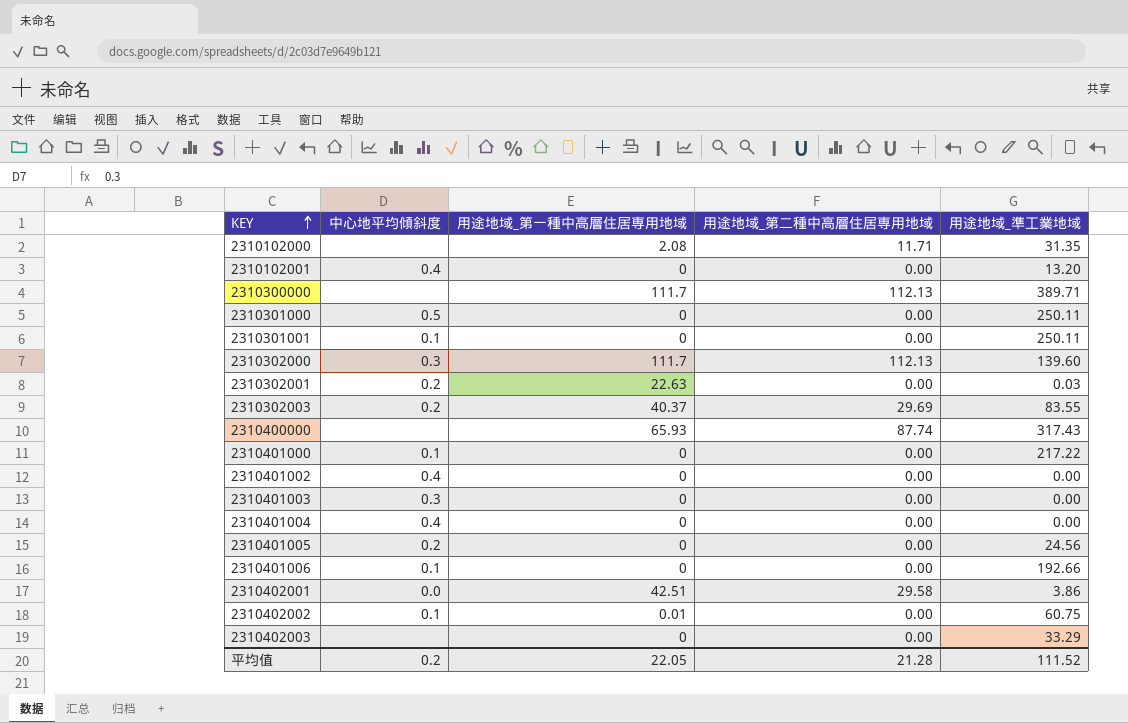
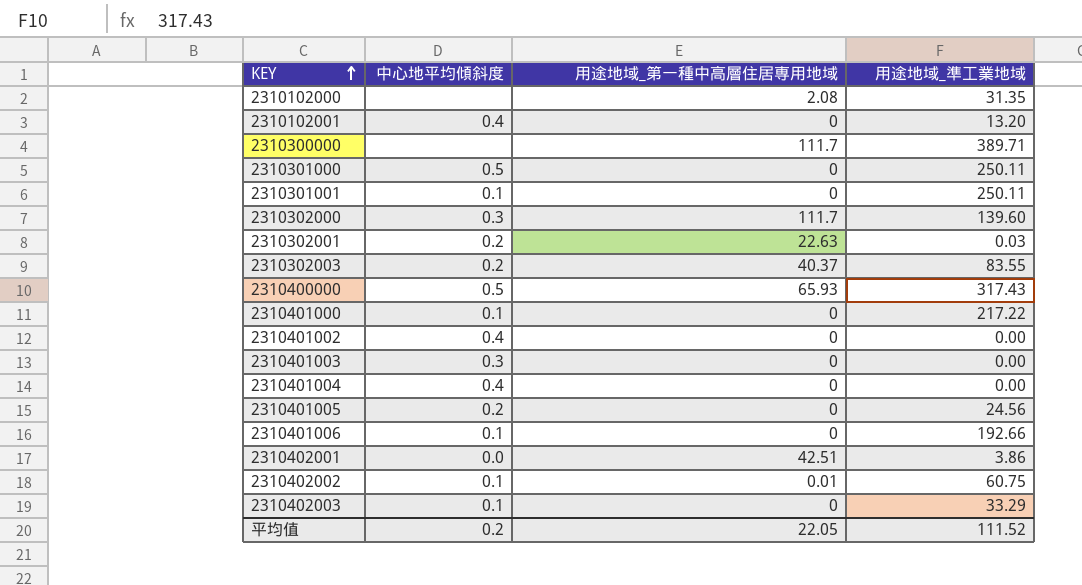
column 用途地域_第二種中高層住居専用地域 | position: 4 -> none
2310400000 | 中心地平均傾斜度: none -> 0.5
2310402003 | 中心地平均傾斜度: none -> 0.1

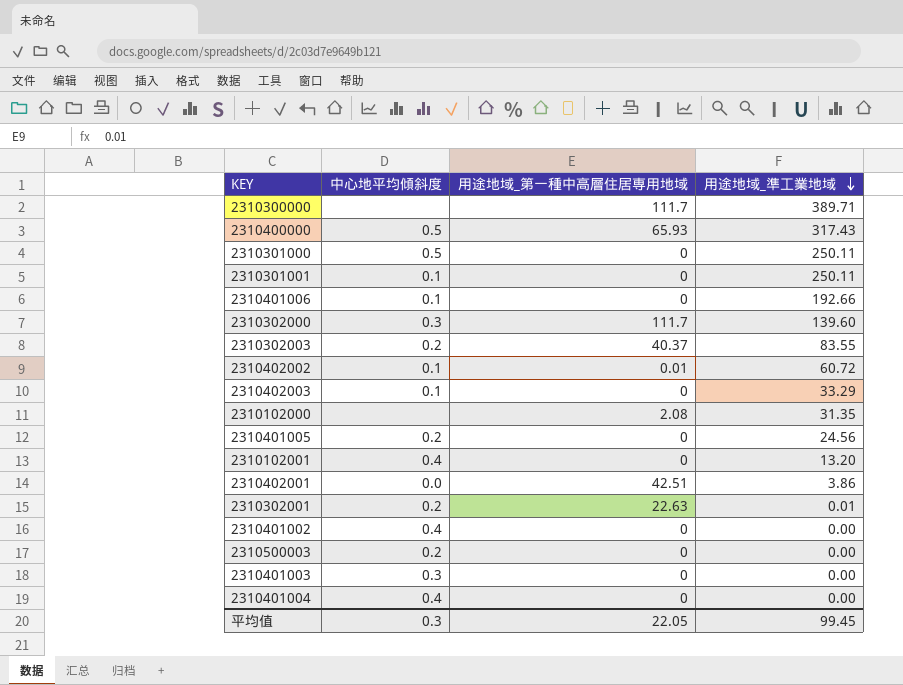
row order: KEY ascending -> 用途地域_準工業地域 descending
row 2310401000: 0.1 | 0 | 217.22 -> none
2310402002 | 用途地域_準工業地域: 60.75 -> 60.72
2310302001 | 用途地域_準工業地域: 0.03 -> 0.01
row 2310500003: none -> 0.2 | 0 | 0.00
平均值 | 中心地平均傾斜度: 0.2 -> 0.3
平均值 | 用途地域_準工業地域: 111.52 -> 99.45

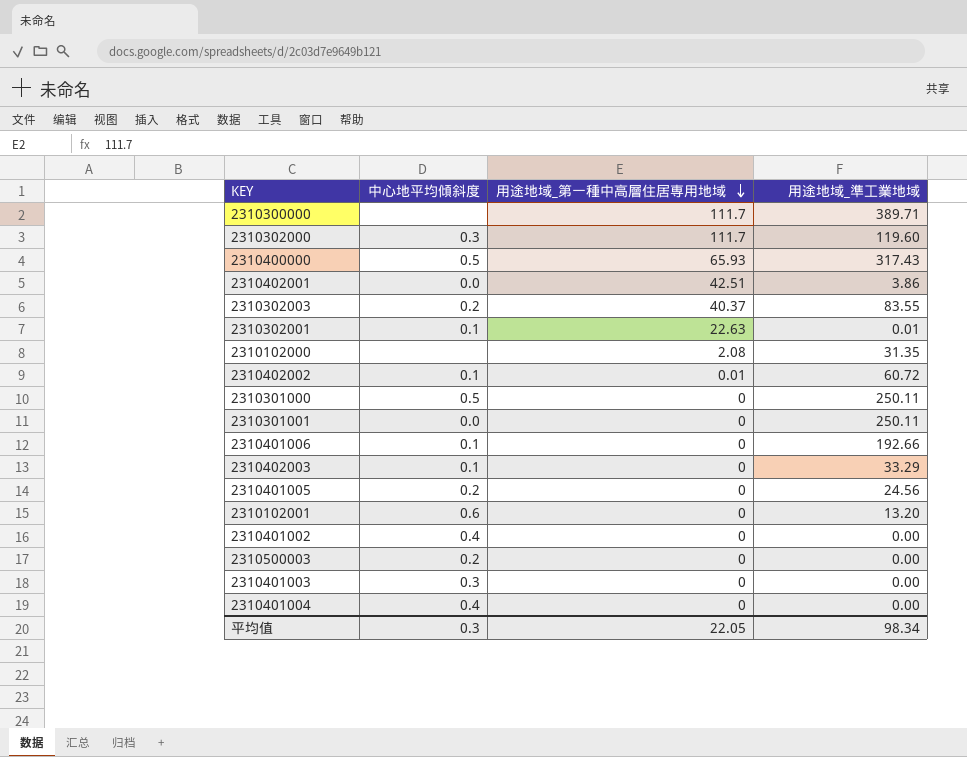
row order: 用途地域_準工業地域 descending -> 用途地域_第一種中高層住居専用地域 descending
2310302000 | 用途地域_準工業地域: 139.60 -> 119.60
2310302001 | 中心地平均傾斜度: 0.2 -> 0.1
2310301001 | 中心地平均傾斜度: 0.1 -> 0.0
2310102001 | 中心地平均傾斜度: 0.4 -> 0.6
平均值 | 用途地域_準工業地域: 99.45 -> 98.34

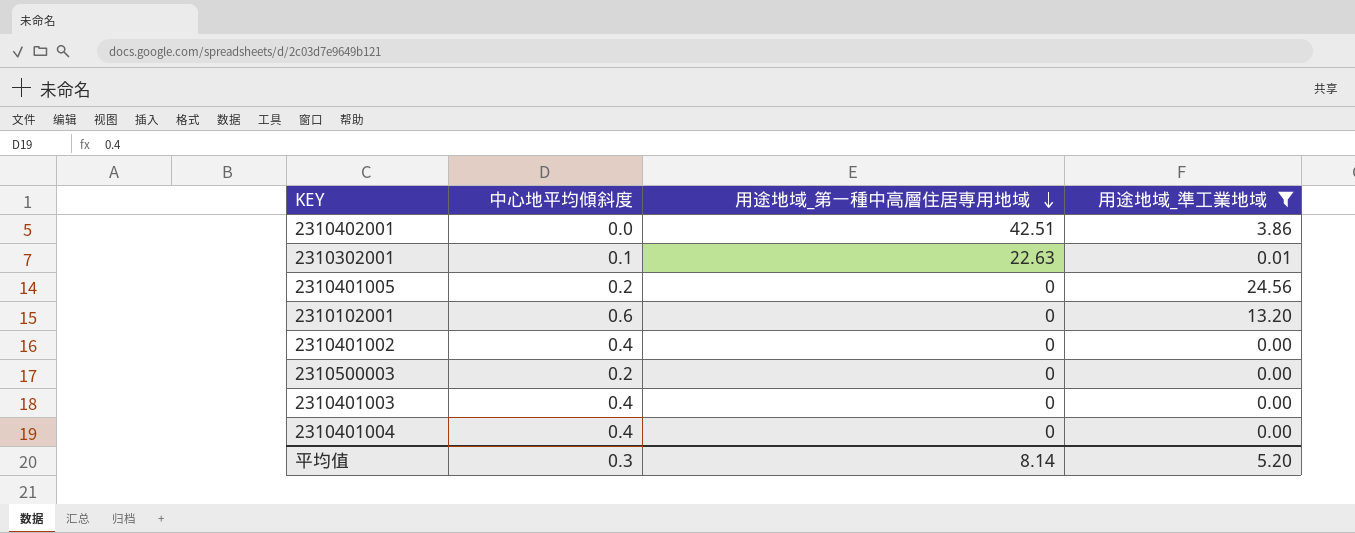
filter: none -> 用途地域_準工業地域 <= 24.56
2310401003 | 中心地平均傾斜度: 0.3 -> 0.4
平均值 | 用途地域_第一種中高層住居専用地域: 22.05 -> 8.14
平均值 | 用途地域_準工業地域: 98.34 -> 5.20

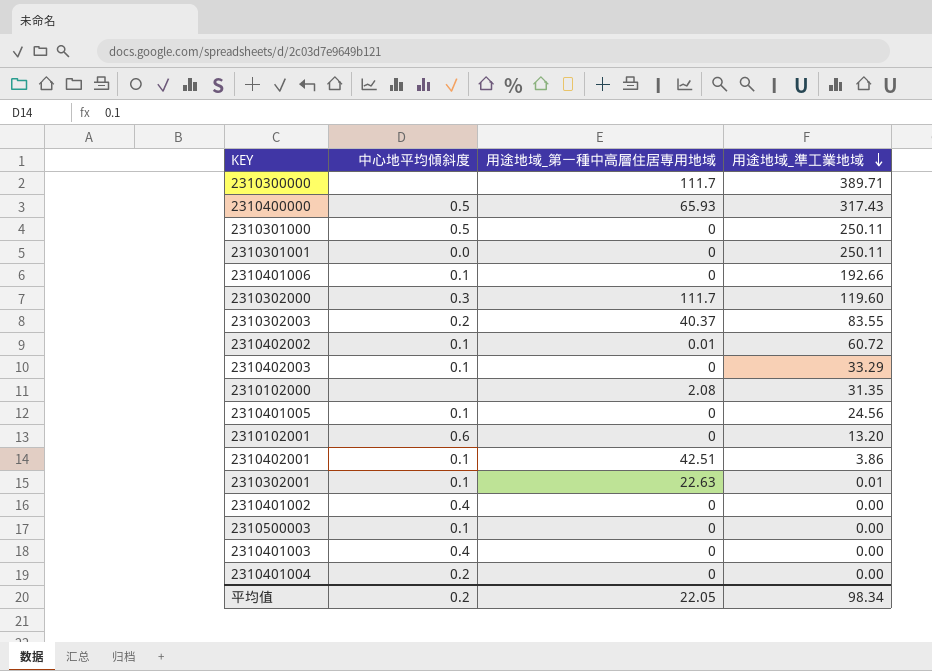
filter: 用途地域_準工業地域 <= 24.56 -> none
row order: 用途地域_第一種中高層住居専用地域 descending -> 用途地域_準工業地域 descending
2310401005 | 中心地平均傾斜度: 0.2 -> 0.1
2310402001 | 中心地平均傾斜度: 0.0 -> 0.1
2310500003 | 中心地平均傾斜度: 0.2 -> 0.1
2310401004 | 中心地平均傾斜度: 0.4 -> 0.2
平均值 | 中心地平均傾斜度: 0.3 -> 0.2
平均值 | 用途地域_第一種中高層住居専用地域: 8.14 -> 22.05
平均值 | 用途地域_準工業地域: 5.20 -> 98.34

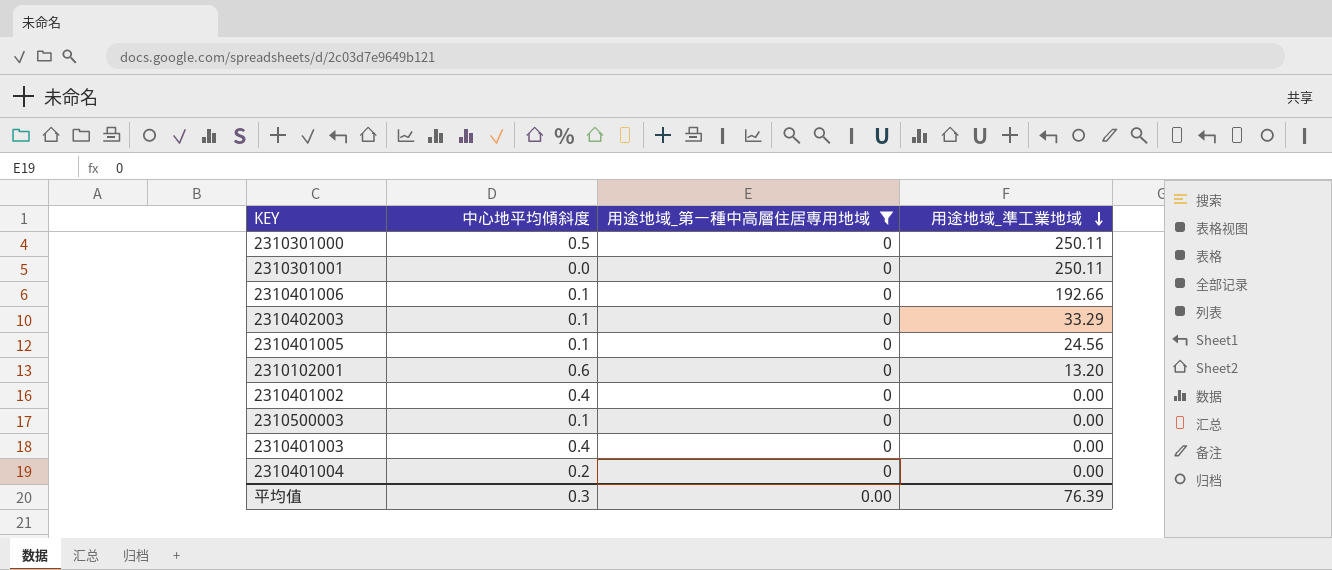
filter: none -> 用途地域_第一種中高層住居専用地域 = 0
平均值 | 中心地平均傾斜度: 0.2 -> 0.3
平均值 | 用途地域_第一種中高層住居専用地域: 22.05 -> 0.00
平均值 | 用途地域_準工業地域: 98.34 -> 76.39

